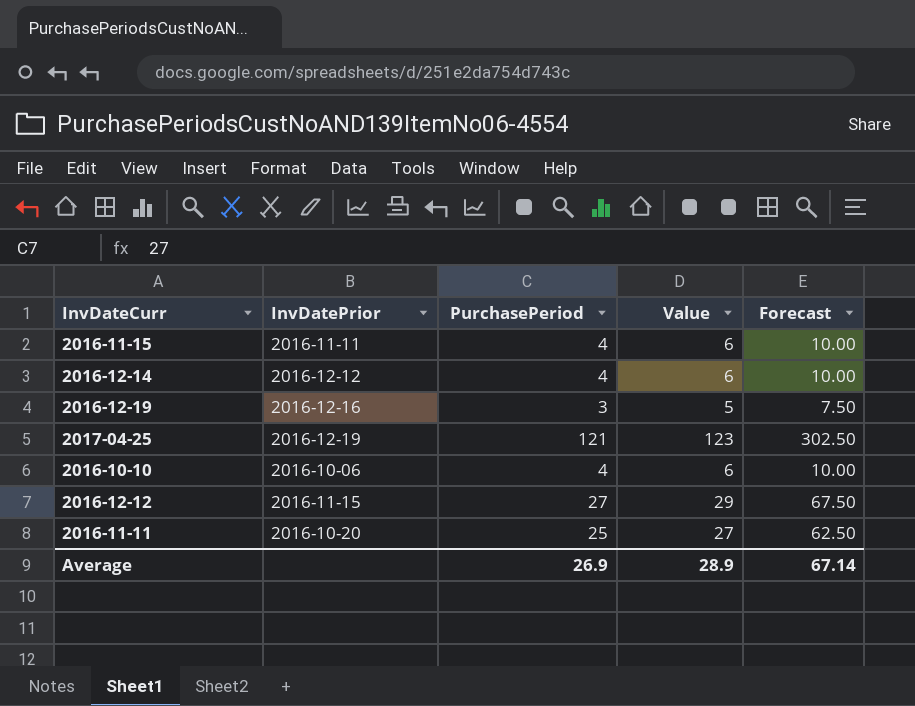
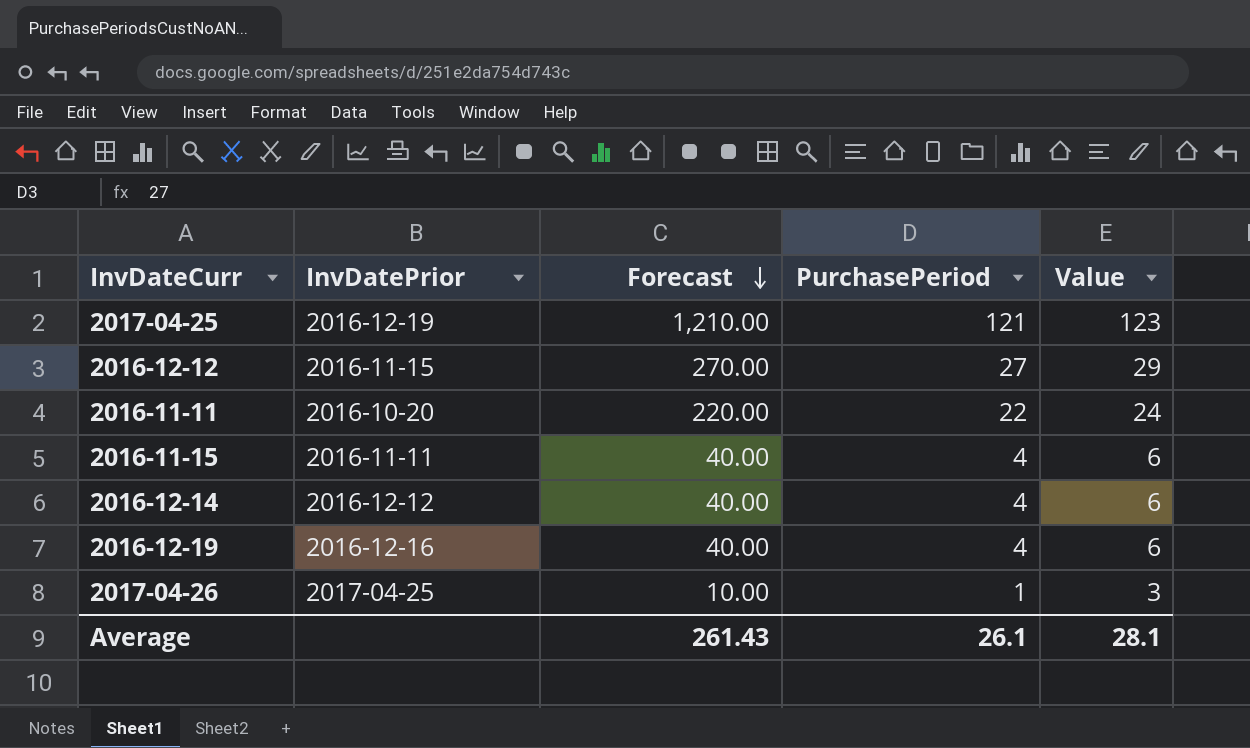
row order: none -> Forecast descending
column Forecast | formula: [PurchasePeriod] * 2.5 -> [PurchasePeriod] * 10
column Forecast | position: 5 -> 3
row 2016-10-10: 2016-10-06 | 4 | 6 | 10.00 -> none
2016-11-11 | PurchasePeriod: 25 -> 22
2016-11-11 | Value: 27 -> 24
2016-12-19 | PurchasePeriod: 3 -> 4
2016-12-19 | Value: 5 -> 6
row 2017-04-26: none -> 2017-04-25 | 10.00 | 1 | 3
Average | Forecast: 67.14 -> 261.43
Average | PurchasePeriod: 26.9 -> 26.1
Average | Value: 28.9 -> 28.1

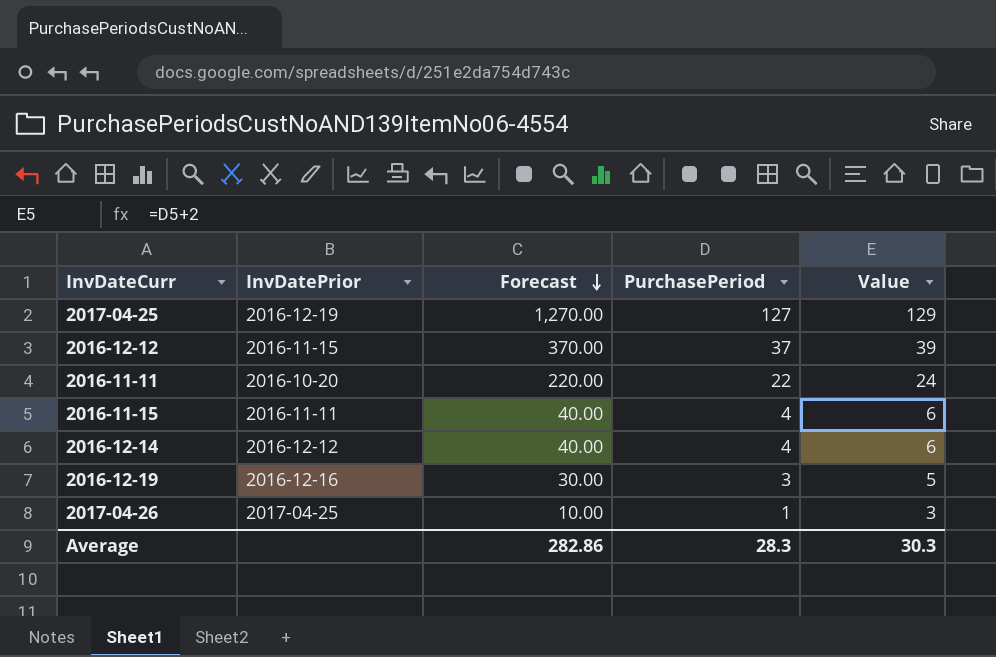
2017-04-25 | Forecast: 1,210.00 -> 1,270.00
2017-04-25 | PurchasePeriod: 121 -> 127
2017-04-25 | Value: 123 -> 129
2016-12-12 | Forecast: 270.00 -> 370.00
2016-12-12 | PurchasePeriod: 27 -> 37
2016-12-12 | Value: 29 -> 39
2016-12-19 | Forecast: 40.00 -> 30.00
2016-12-19 | PurchasePeriod: 4 -> 3
2016-12-19 | Value: 6 -> 5
Average | Forecast: 261.43 -> 282.86
Average | PurchasePeriod: 26.1 -> 28.3
Average | Value: 28.1 -> 30.3

